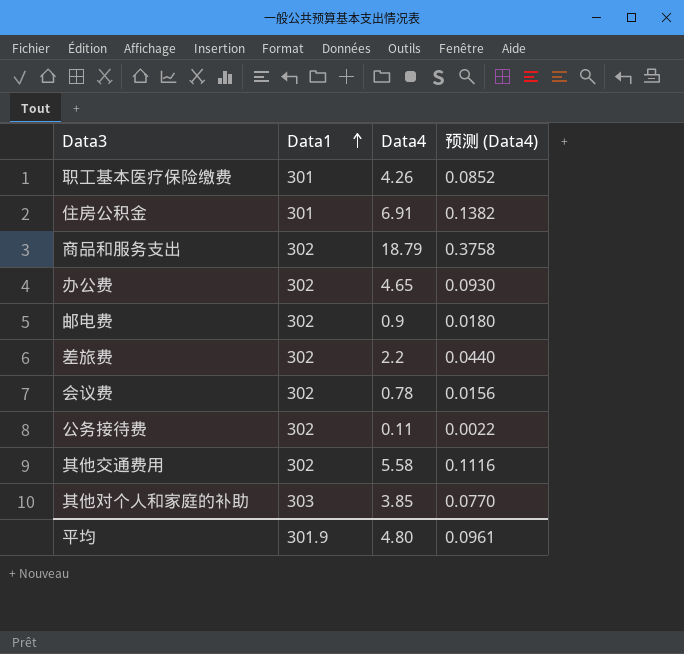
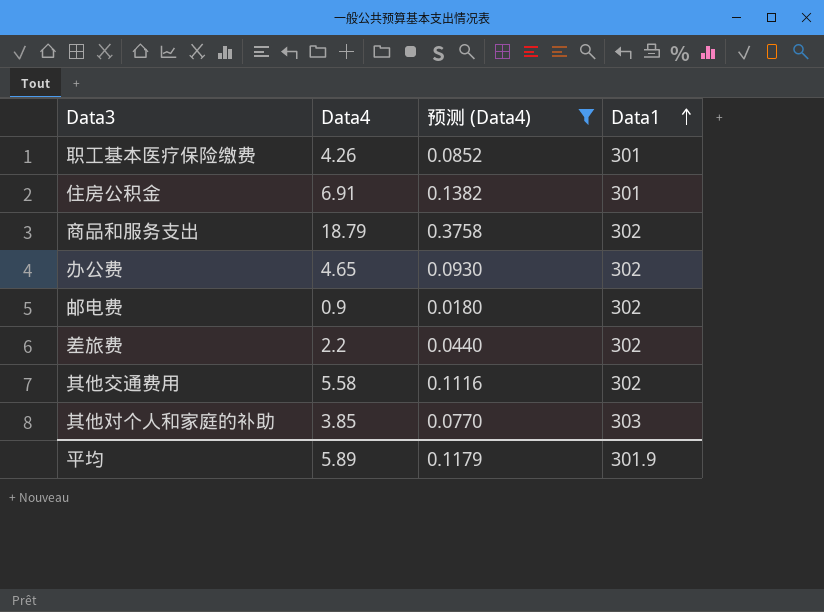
filter: none -> 预测 (Data4) >= 0.0180
column Data1 | position: 2 -> 4
平均 | Data4: 4.80 -> 5.89
平均 | 预测 (Data4): 0.0961 -> 0.1179

